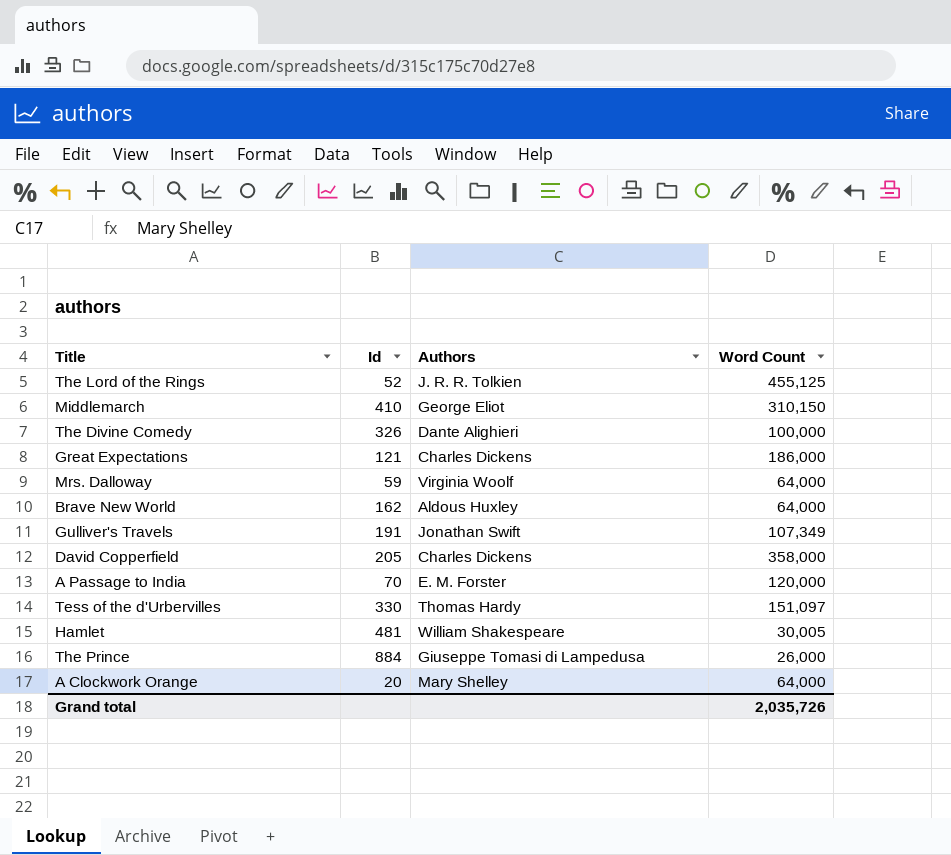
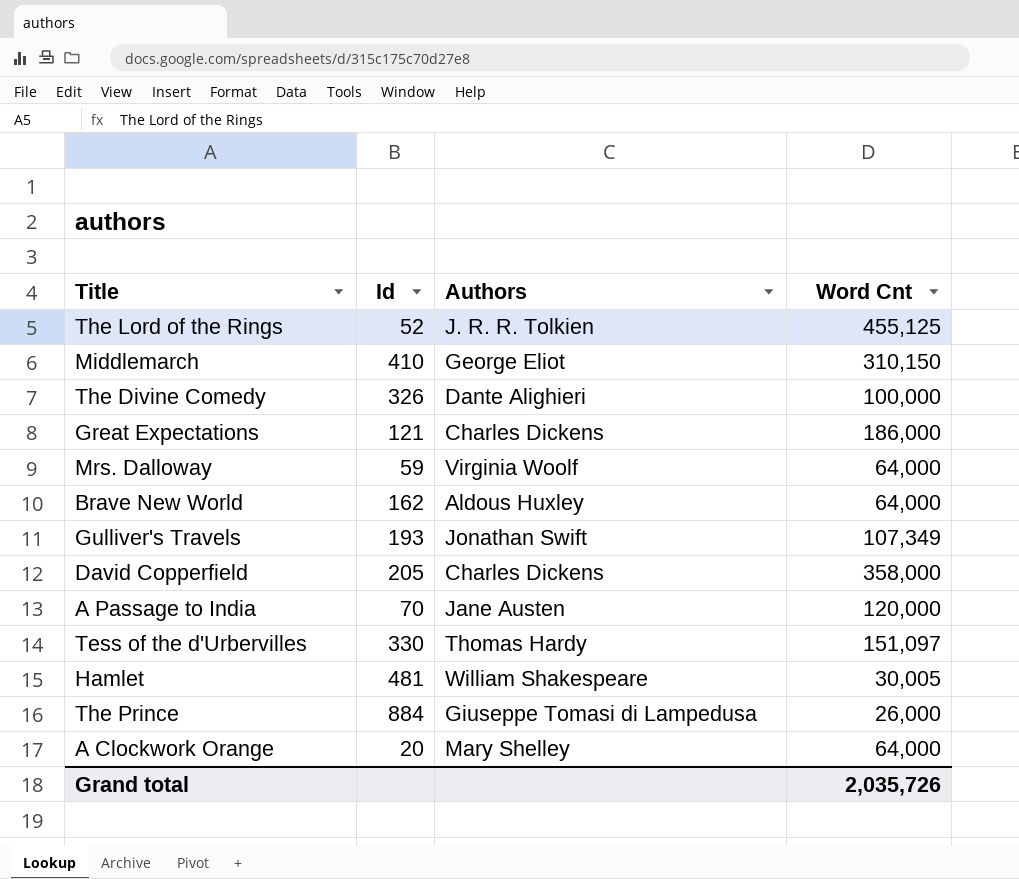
column name: Word Count -> Word Cnt
Gulliver's Travels | Id: 191 -> 193
A Passage to India | Authors: E. M. Forster -> Jane Austen

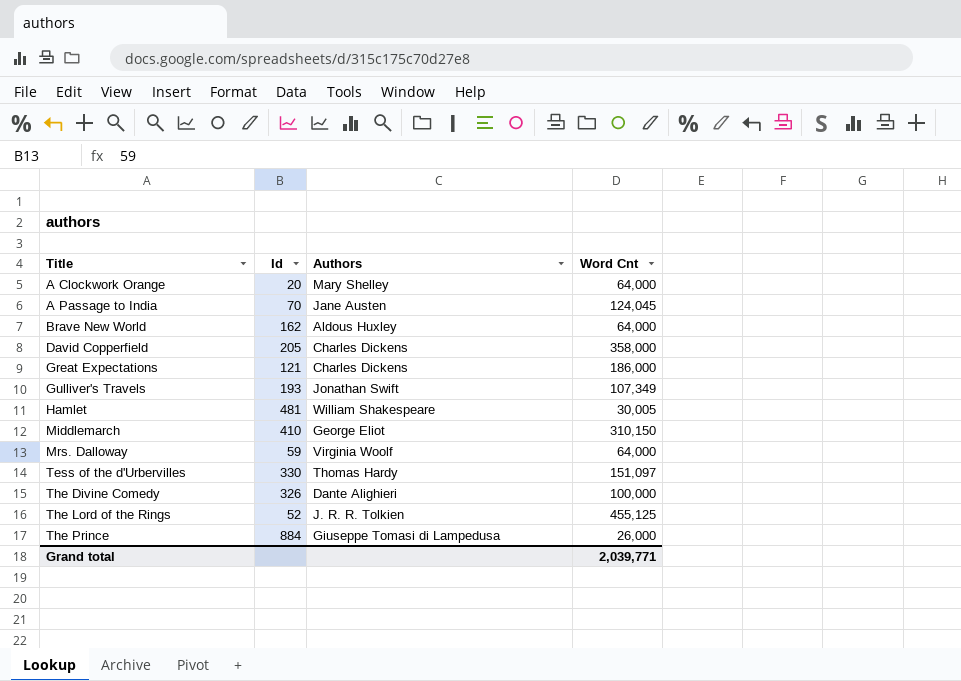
row order: none -> Title ascending
A Passage to India | Word Cnt: 120,000 -> 124,045
Grand total | Word Cnt: 2,035,726 -> 2,039,771

